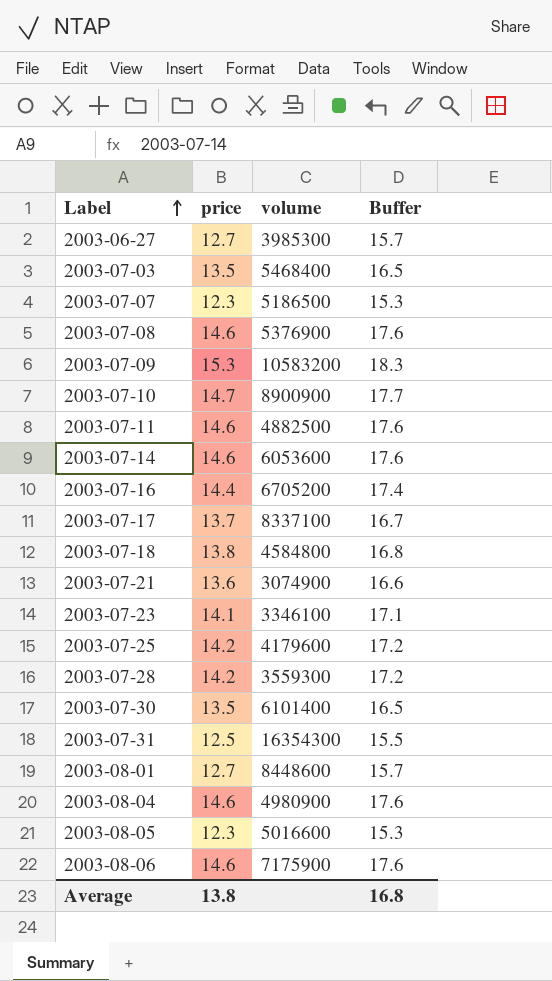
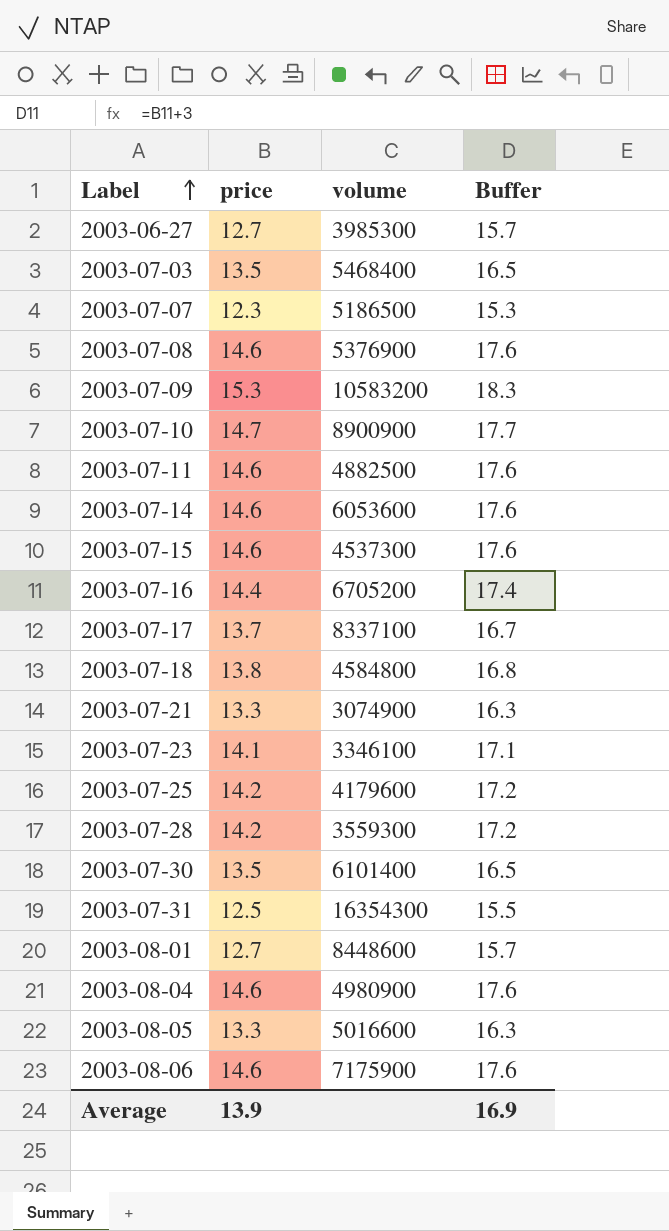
row 2003-07-15: none -> 14.6 | 4537300 | 17.6
2003-07-21 | price: 13.6 -> 13.3
2003-07-21 | Buffer: 16.6 -> 16.3
2003-08-05 | price: 12.3 -> 13.3
2003-08-05 | Buffer: 15.3 -> 16.3
Average | price: 13.8 -> 13.9
Average | Buffer: 16.8 -> 16.9

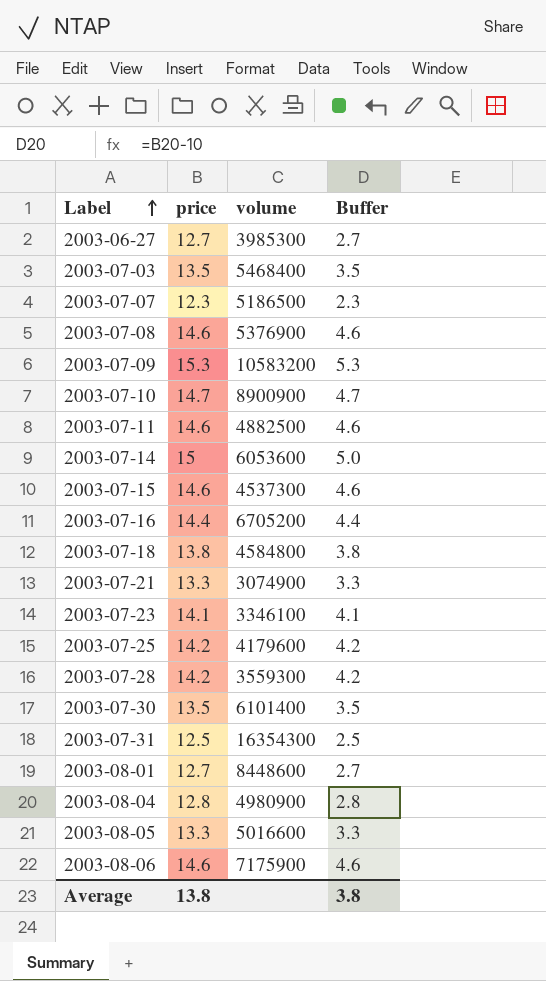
column Buffer | formula: [price] + 3 -> [price] - 10
row 2003-07-17: 13.7 | 8337100 | 16.7 -> none
2003-07-14 | price: 14.6 -> 15
2003-08-04 | price: 14.6 -> 12.8
Average | price: 13.9 -> 13.8
Average | Buffer: 16.9 -> 3.8

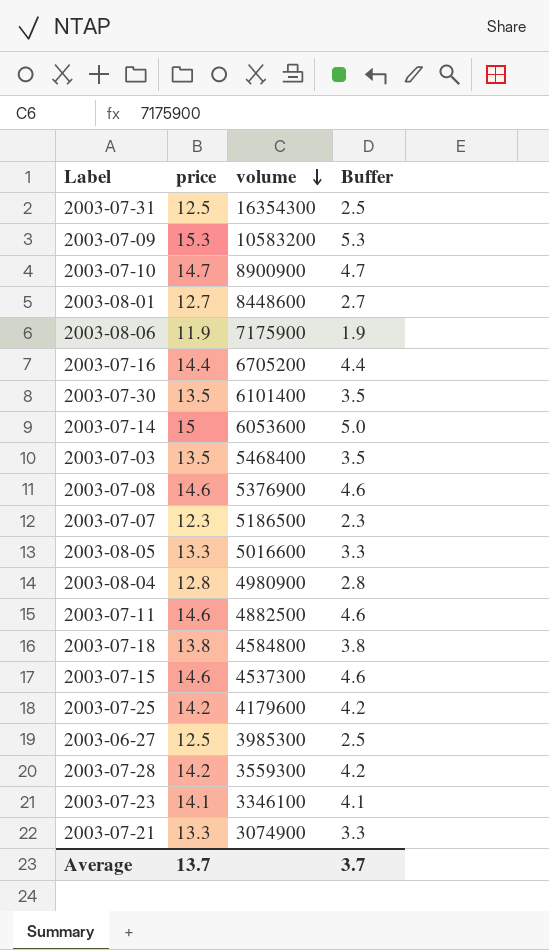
row order: Label ascending -> volume descending
2003-08-06 | price: 14.6 -> 11.9
2003-08-06 | Buffer: 4.6 -> 1.9
2003-06-27 | price: 12.7 -> 12.5
2003-06-27 | Buffer: 2.7 -> 2.5
Average | price: 13.8 -> 13.7
Average | Buffer: 3.8 -> 3.7

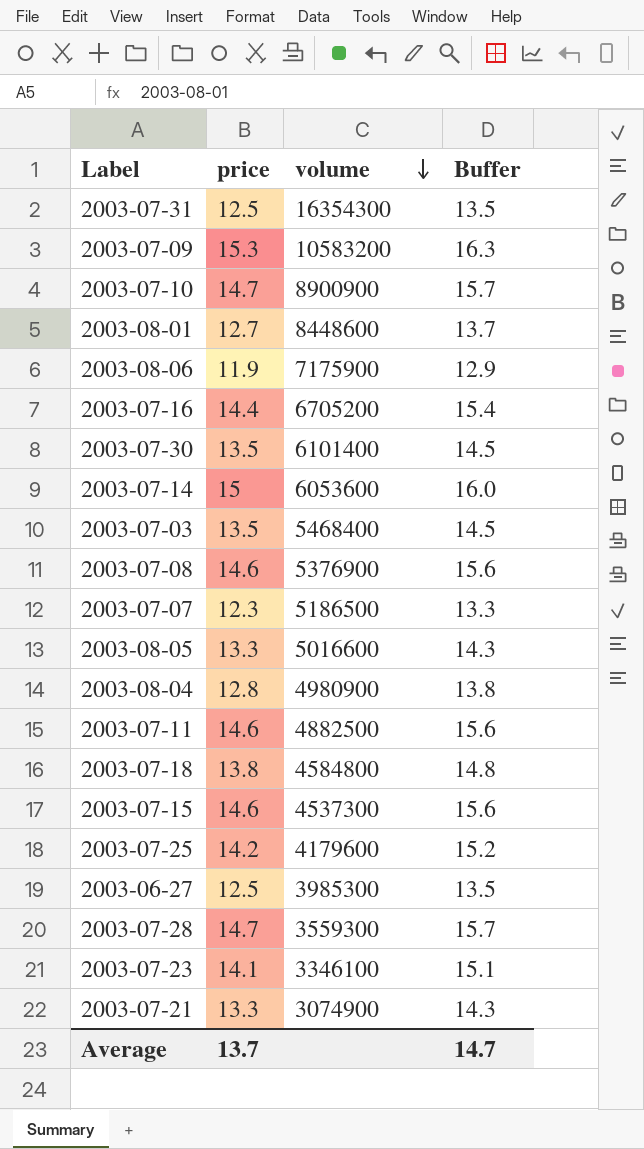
column Buffer | formula: [price] - 10 -> [price] + 1
2003-07-28 | price: 14.2 -> 14.7
Average | Buffer: 3.7 -> 14.7

